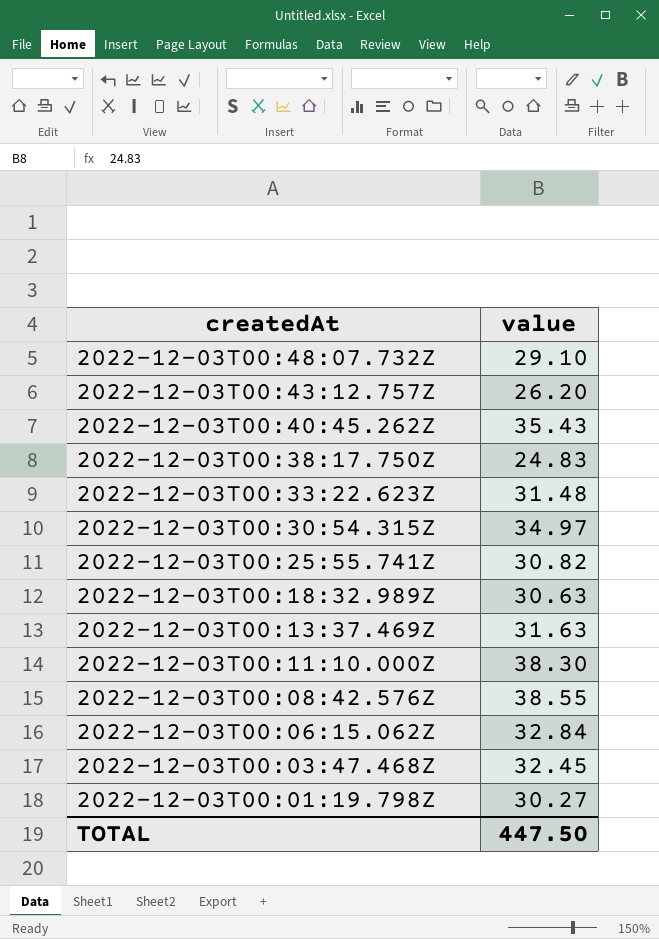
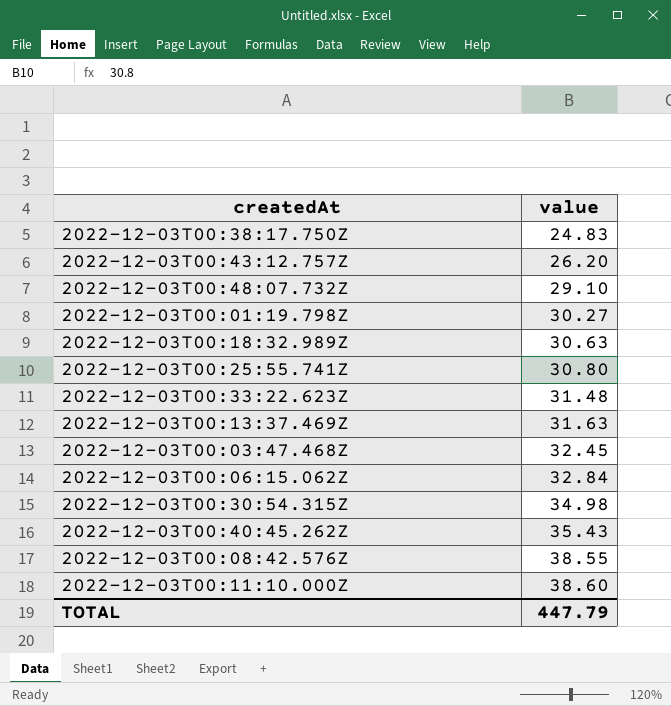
row order: createdAt descending -> value ascending
2022-12-03T00:25:55.741Z | value: 30.82 -> 30.80
2022-12-03T00:30:54.315Z | value: 34.97 -> 34.98
2022-12-03T00:11:10.000Z | value: 38.30 -> 38.60
TOTAL | value: 447.50 -> 447.79

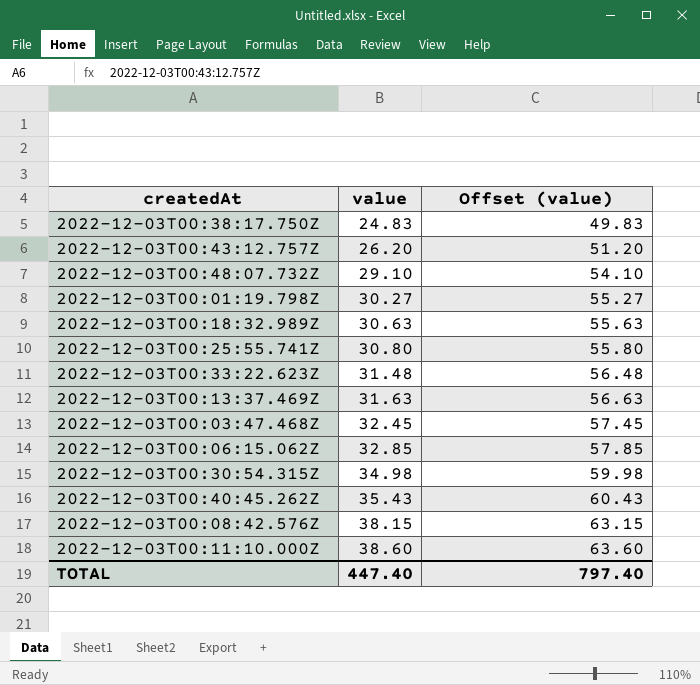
column Offset (value) | formula: none -> [value] + 25
2022-12-03T00:06:15.062Z | value: 32.84 -> 32.85
2022-12-03T00:08:42.576Z | value: 38.55 -> 38.15
TOTAL | value: 447.79 -> 447.40

